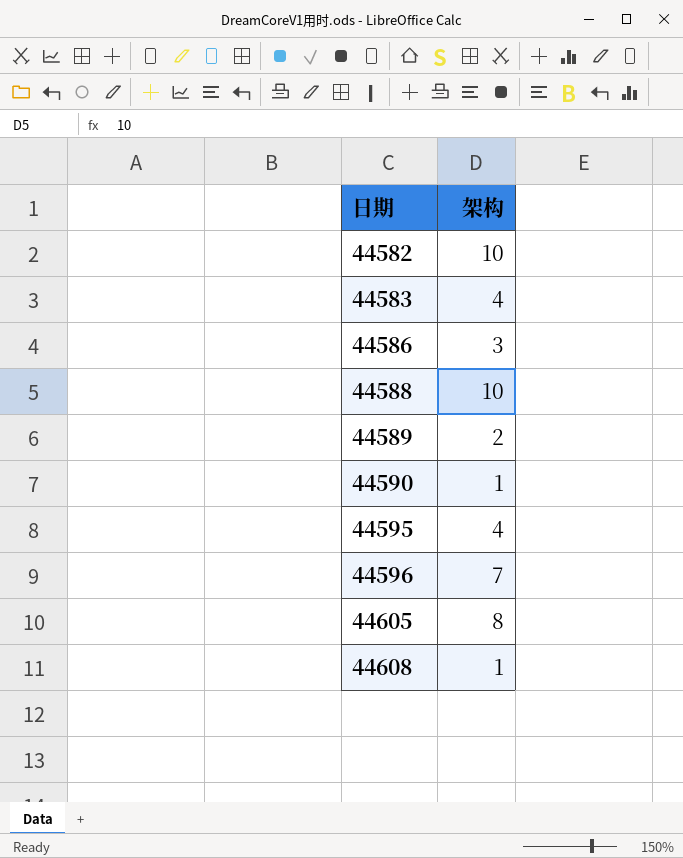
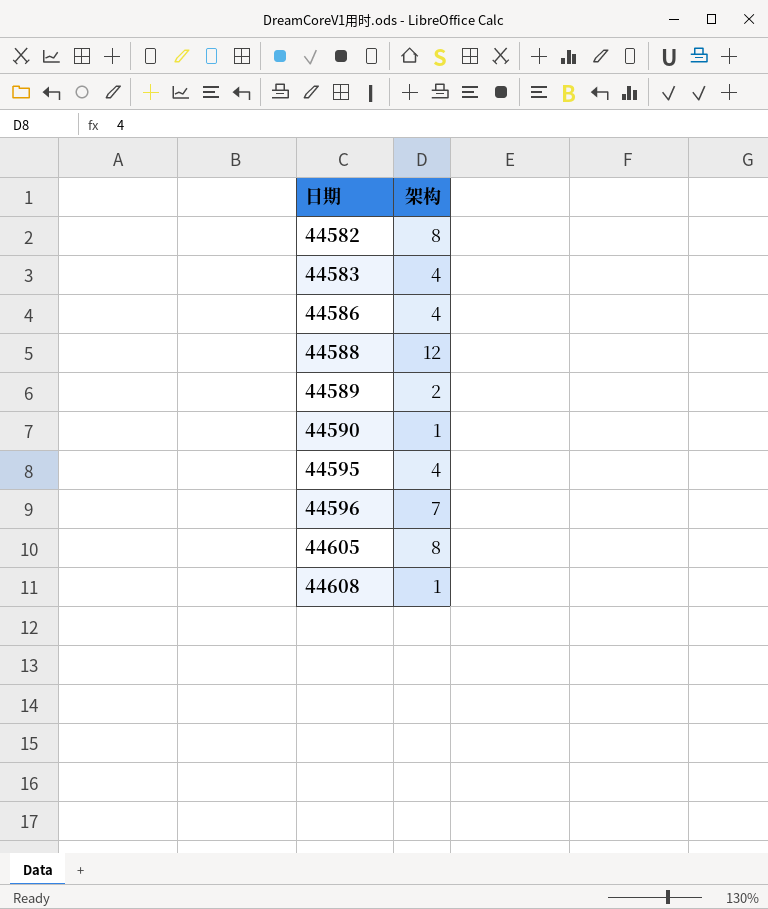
44582 | 架构: 10 -> 8
44586 | 架构: 3 -> 4
44588 | 架构: 10 -> 12

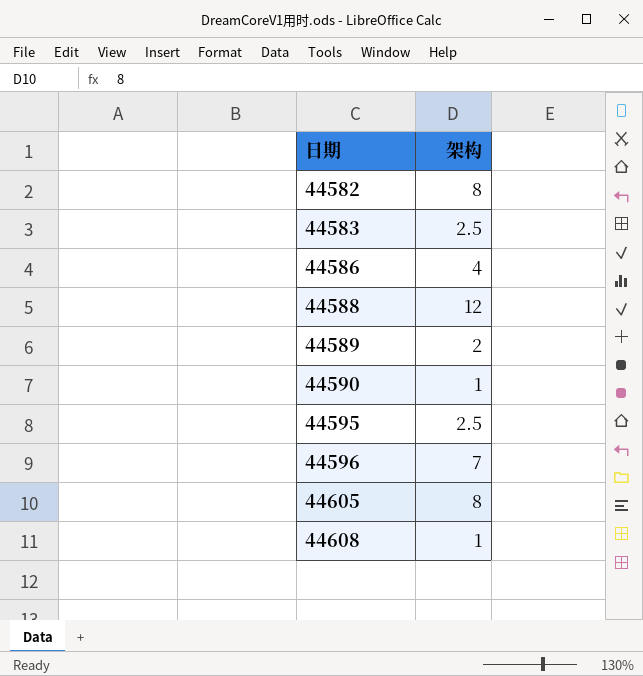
44583 | 架构: 4 -> 2.5
44595 | 架构: 4 -> 2.5

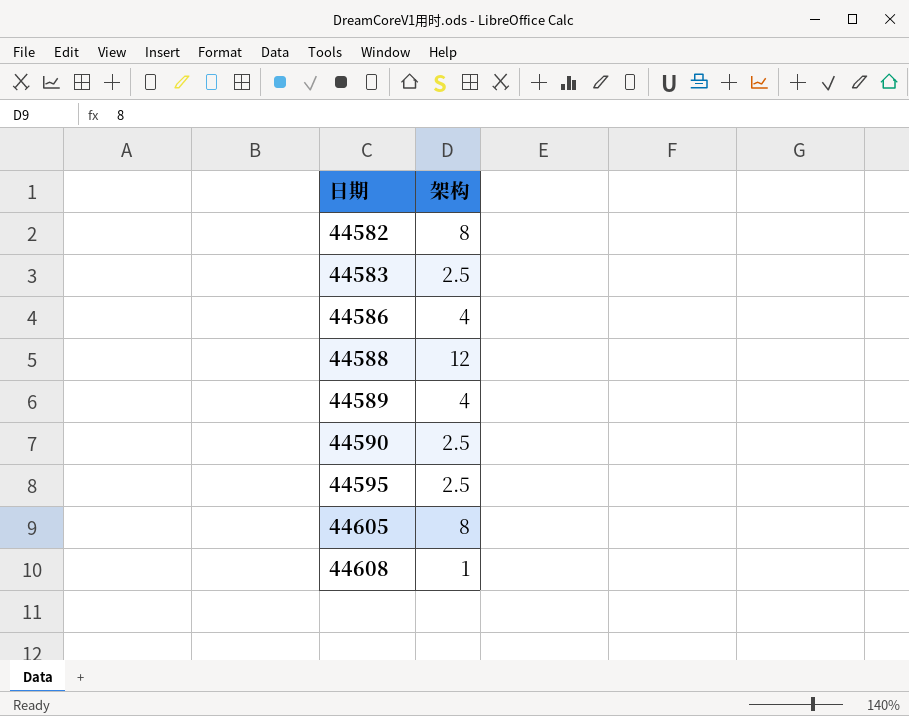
row 44596: 7 -> none
44589 | 架构: 2 -> 4
44590 | 架构: 1 -> 2.5

